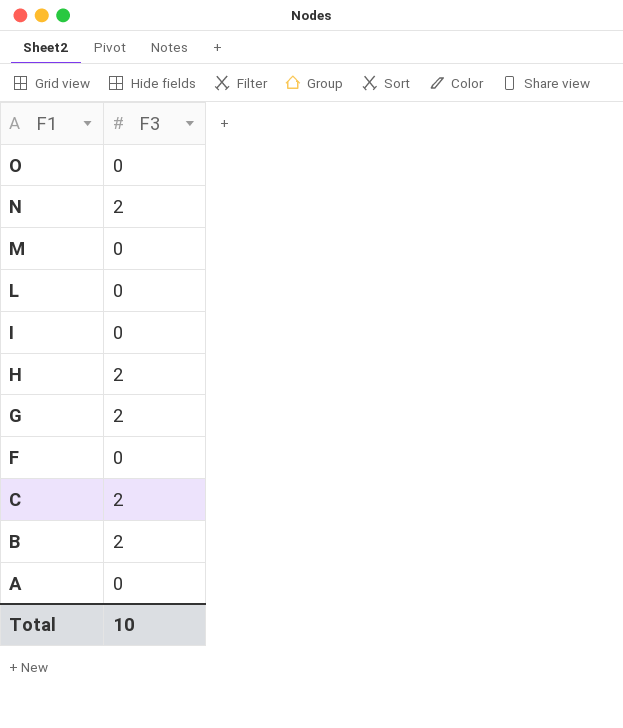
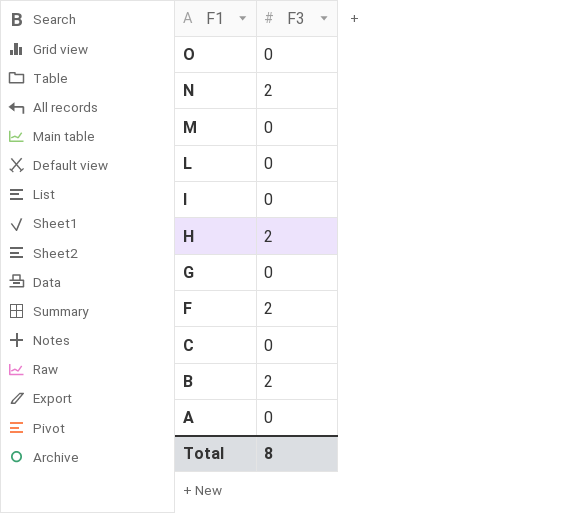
G | F3: 2 -> 0
F | F3: 0 -> 2
C | F3: 2 -> 0
Total | F3: 10 -> 8

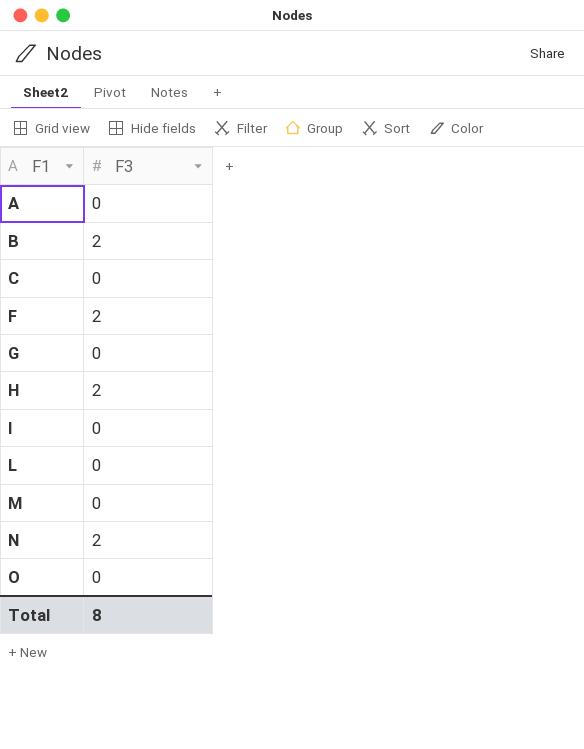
row order: F1 descending -> F1 ascending

